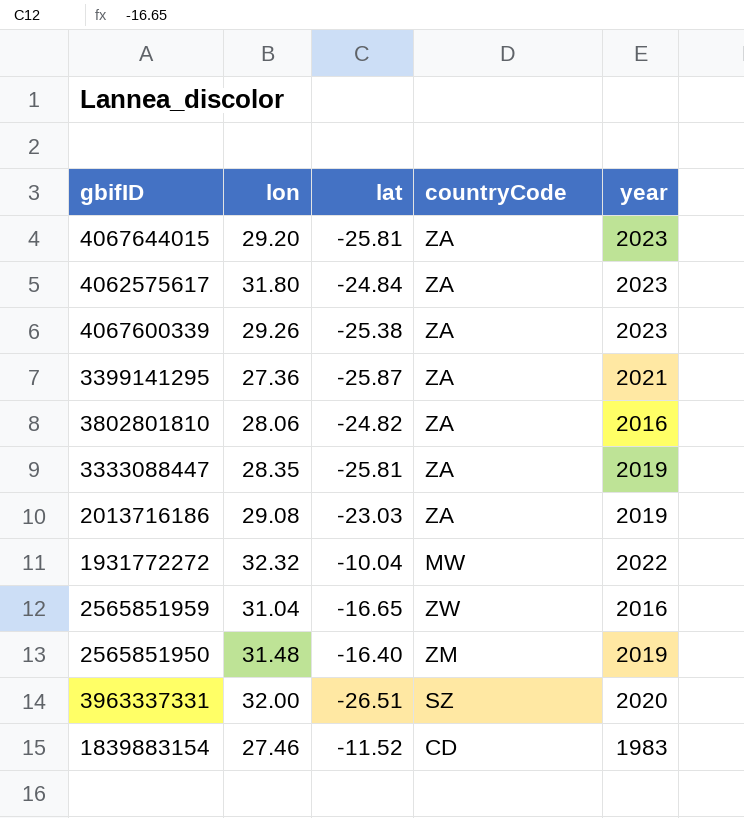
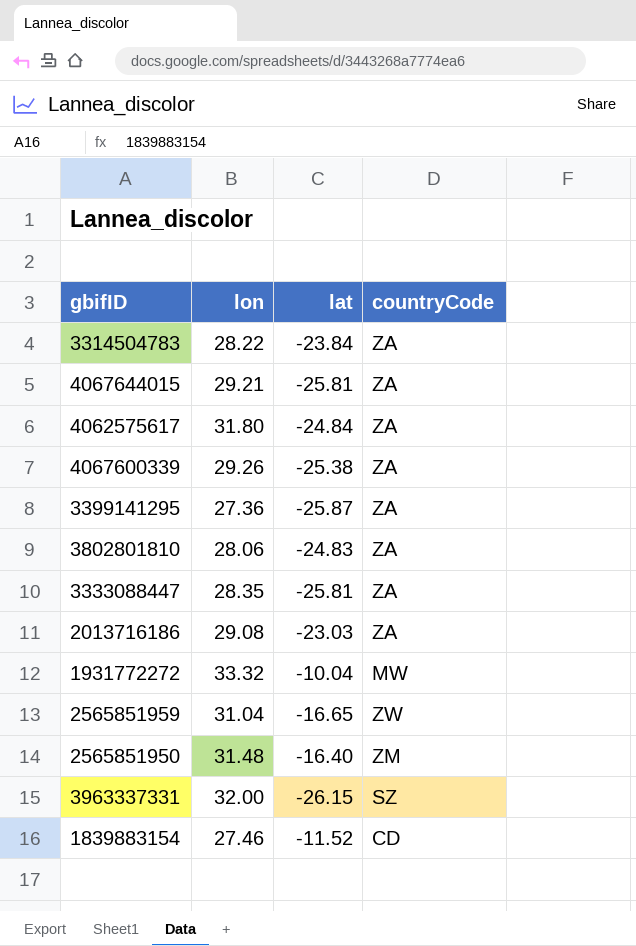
column year | position: 5 -> none
row 3314504783: none -> 28.22 | -23.84 | ZA
4067644015 | lon: 29.20 -> 29.21
3802801810 | lat: -24.82 -> -24.83
1931772272 | lon: 32.32 -> 33.32
3963337331 | lat: -26.51 -> -26.15

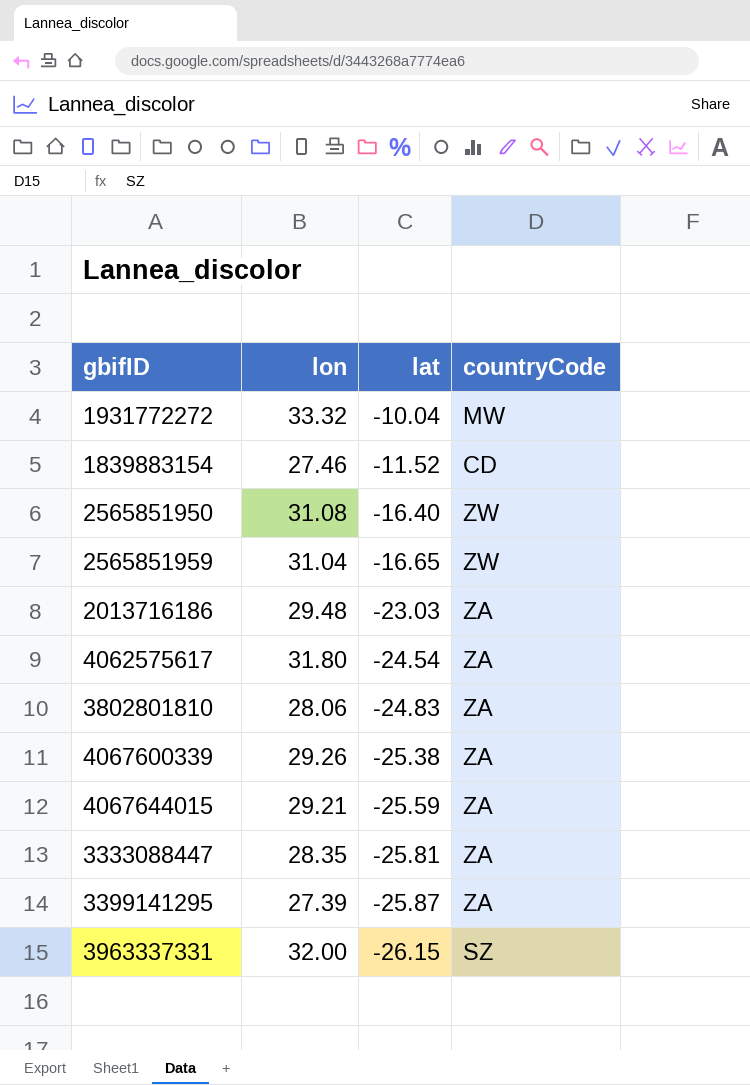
row order: none -> lat descending
row 3314504783: 28.22 | -23.84 | ZA -> none
2565851950 | lon: 31.48 -> 31.08
2565851950 | countryCode: ZM -> ZW
2013716186 | lon: 29.08 -> 29.48
4062575617 | lat: -24.84 -> -24.54
4067644015 | lat: -25.81 -> -25.59
3399141295 | lon: 27.36 -> 27.39

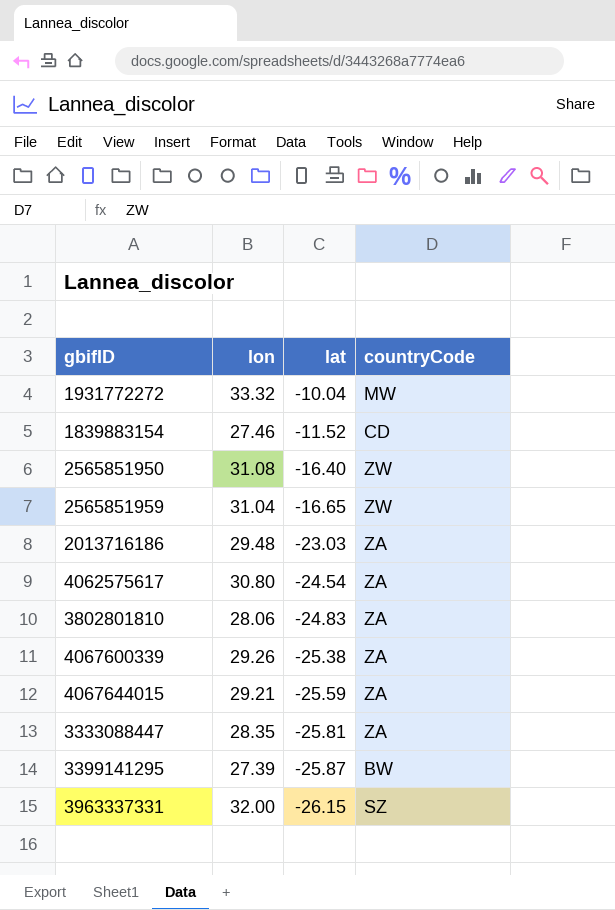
4062575617 | lon: 31.80 -> 30.80
3399141295 | countryCode: ZA -> BW

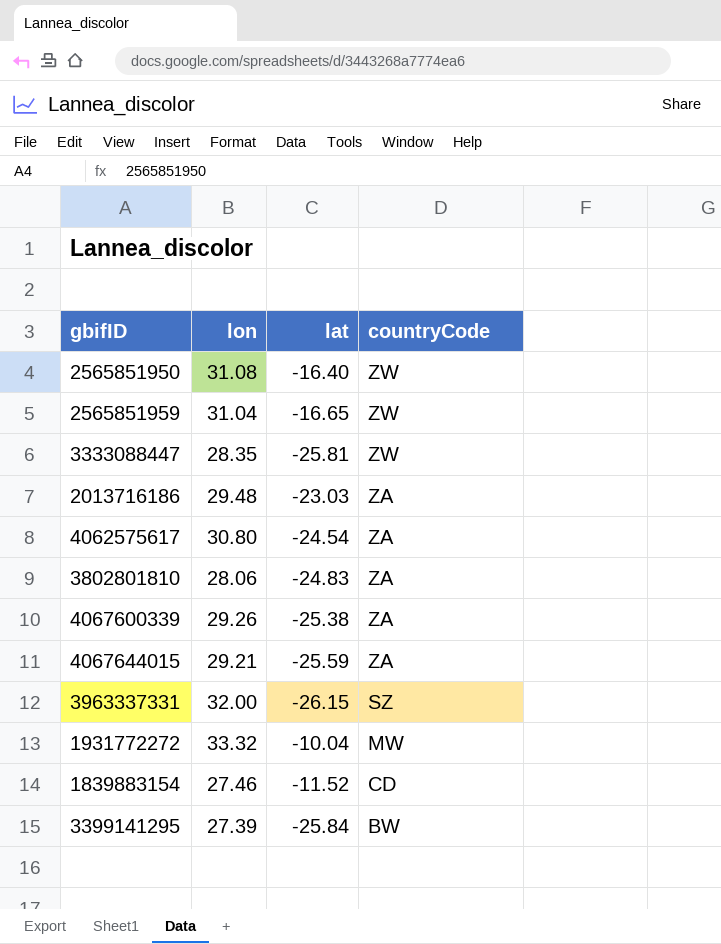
row order: lat descending -> countryCode descending
3333088447 | countryCode: ZA -> ZW
3399141295 | lat: -25.87 -> -25.84

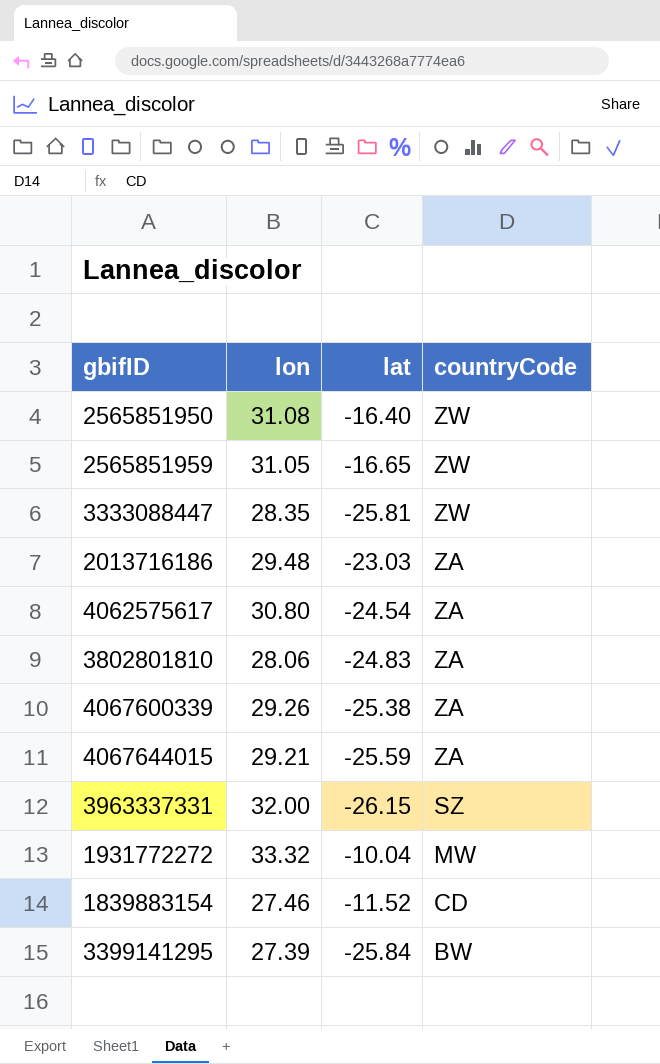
2565851959 | lon: 31.04 -> 31.05

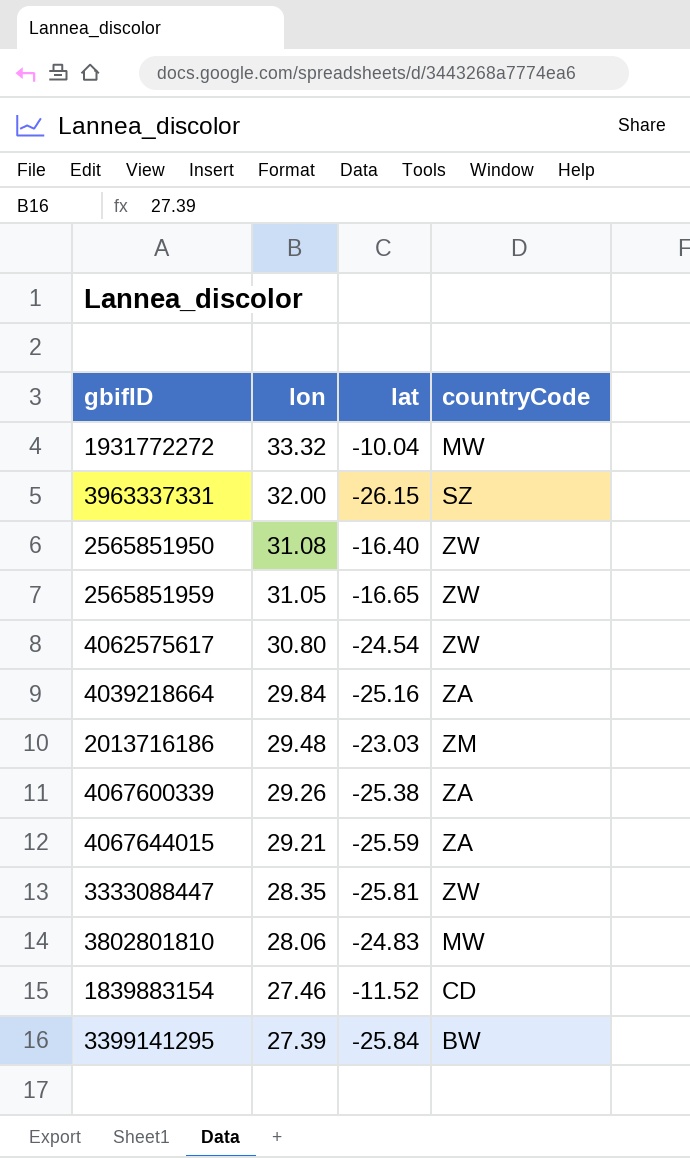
row order: countryCode descending -> lon descending
4062575617 | countryCode: ZA -> ZW
row 4039218664: none -> 29.84 | -25.16 | ZA
2013716186 | countryCode: ZA -> ZM
3802801810 | countryCode: ZA -> MW

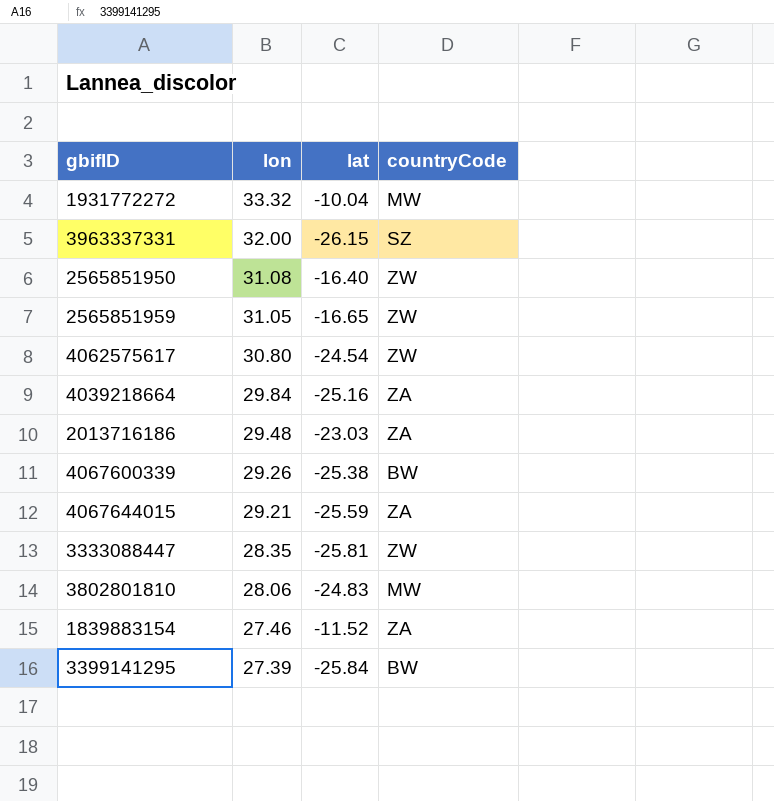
2013716186 | countryCode: ZM -> ZA
4067600339 | countryCode: ZA -> BW
1839883154 | countryCode: CD -> ZA

